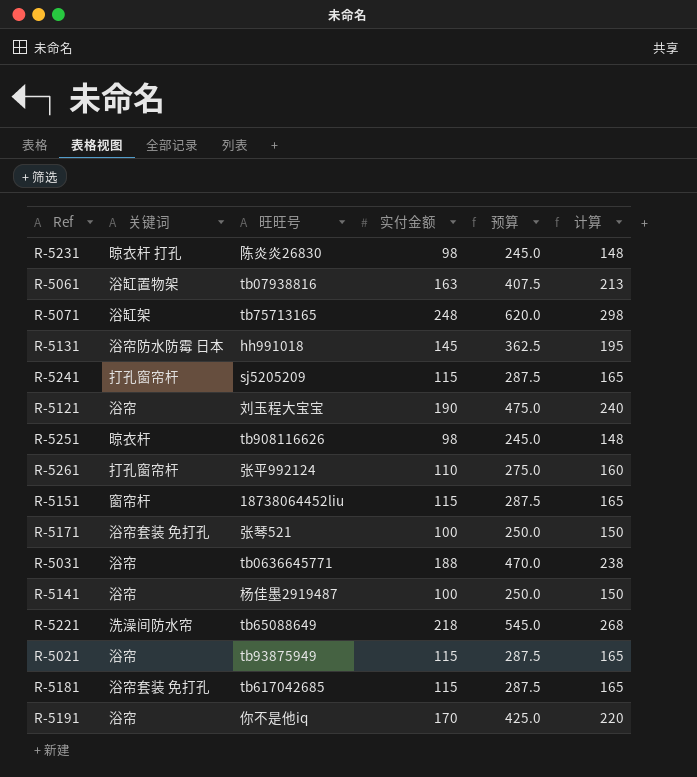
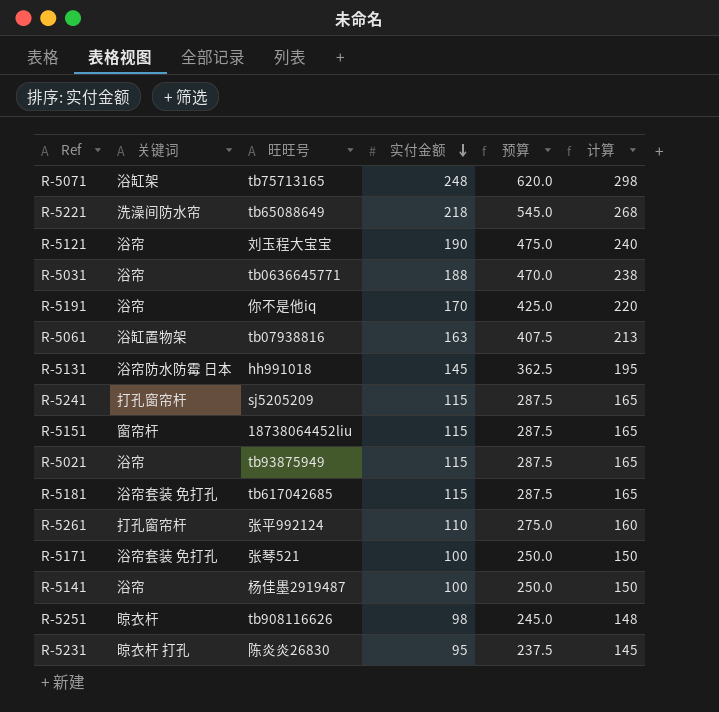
row order: none -> 实付金额 descending
R-5231 | 实付金额: 98 -> 95
R-5231 | 预算: 245.0 -> 237.5
R-5231 | 计算: 148 -> 145

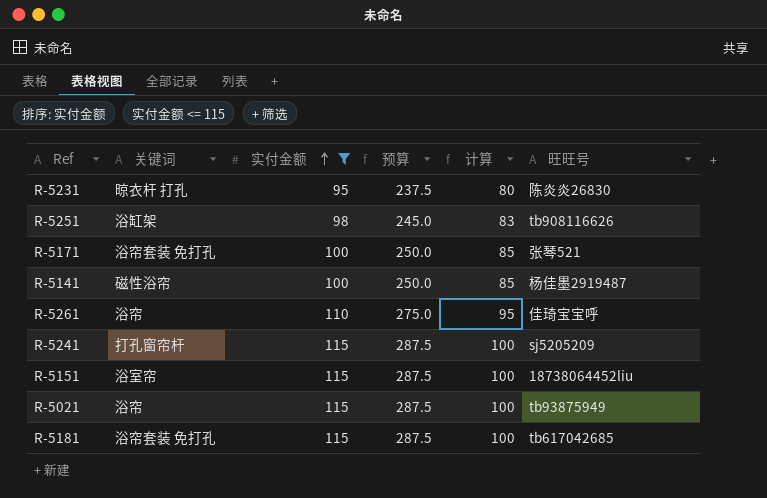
filter: none -> 实付金额 <= 115
row order: 实付金额 descending -> 实付金额 ascending
column 计算 | formula: [实付金额] + 50 -> [实付金额] - 15
column 旺旺号 | position: 3 -> 6
R-5251 | 关键词: 晾衣杆 -> 浴缸架
R-5141 | 关键词: 浴帘 -> 磁性浴帘
R-5261 | 关键词: 打孔窗帘杆 -> 浴帘
R-5261 | 旺旺号: 张平992124 -> 佳琦宝宝呼
R-5151 | 关键词: 窗帘杆 -> 浴室帘

